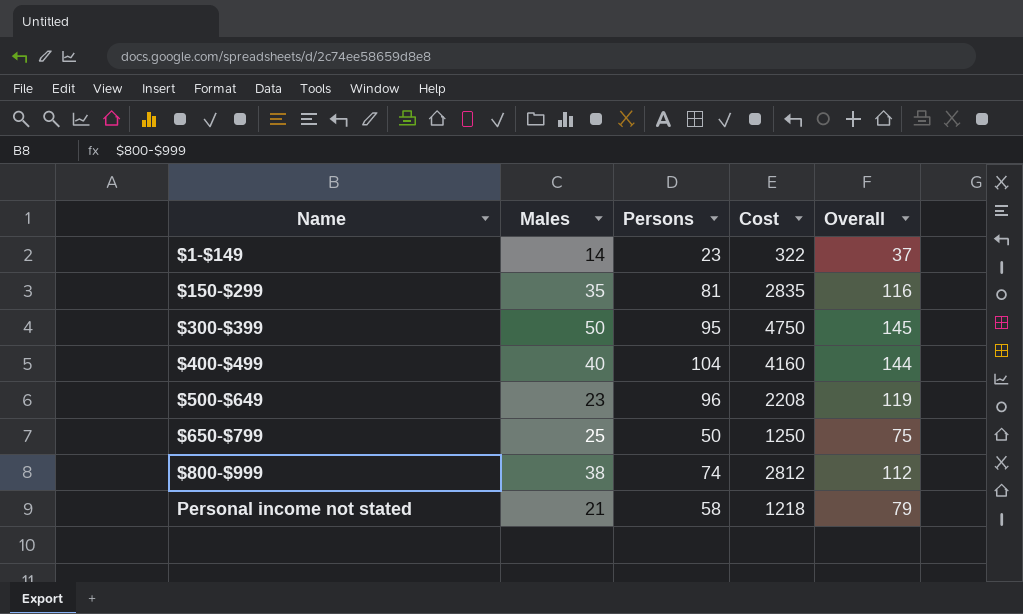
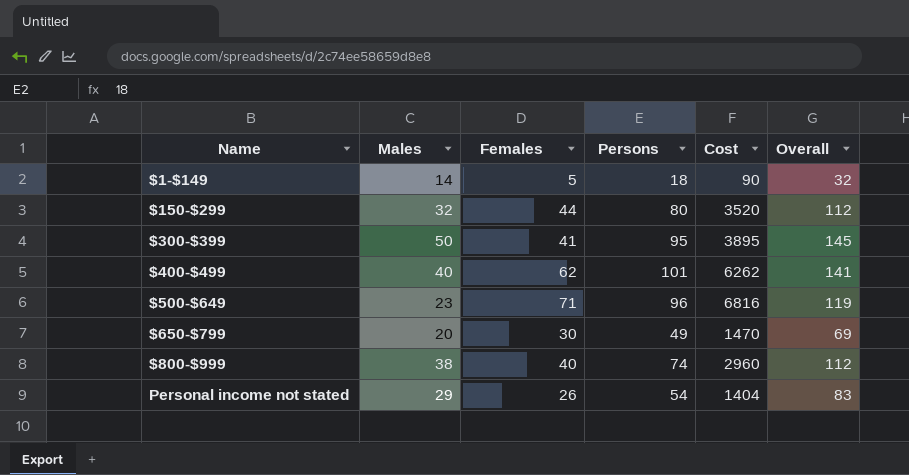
column Females | position: none -> 3
column Cost | formula: [Males] * [Persons] -> [Females] * [Persons]
$1-$149 | Persons: 23 -> 18
$1-$149 | Overall: 37 -> 32
$150-$299 | Males: 35 -> 32
$150-$299 | Persons: 81 -> 80
$150-$299 | Overall: 116 -> 112
$400-$499 | Persons: 104 -> 101
$400-$499 | Overall: 144 -> 141
$650-$799 | Males: 25 -> 20
$650-$799 | Persons: 50 -> 49
$650-$799 | Overall: 75 -> 69
Personal income not stated | Males: 21 -> 29
Personal income not stated | Persons: 58 -> 54
Personal income not stated | Overall: 79 -> 83

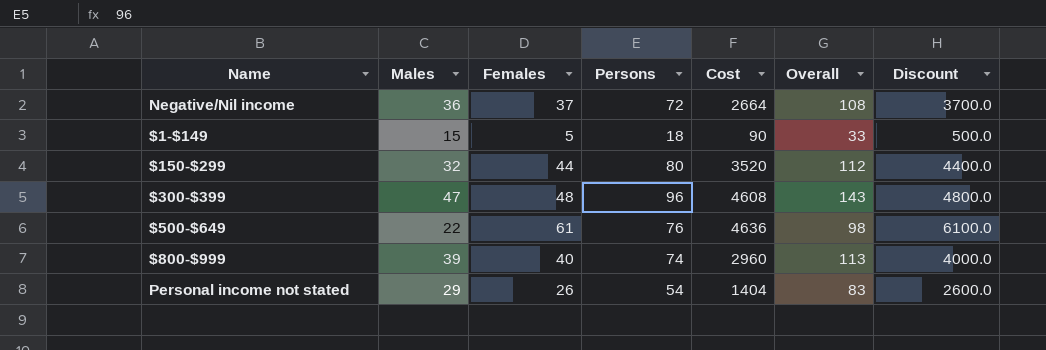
column Discount | formula: none -> [Females] * 100
row $400-$499: 40 | 62 | 101 | 6262 | 141 -> none
row $650-$799: 20 | 30 | 49 | 1470 | 69 -> none
row Negative/Nil income: none -> 36 | 37 | 72 | 2664 | 108 | 3700.0
$1-$149 | Males: 14 -> 15
$1-$149 | Overall: 32 -> 33
$300-$399 | Males: 50 -> 47
$300-$399 | Females: 41 -> 48
$300-$399 | Persons: 95 -> 96
$300-$399 | Cost: 3895 -> 4608
$300-$399 | Overall: 145 -> 143
$500-$649 | Males: 23 -> 22
$500-$649 | Females: 71 -> 61
$500-$649 | Persons: 96 -> 76
$500-$649 | Cost: 6816 -> 4636
$500-$649 | Overall: 119 -> 98
$800-$999 | Males: 38 -> 39
$800-$999 | Overall: 112 -> 113

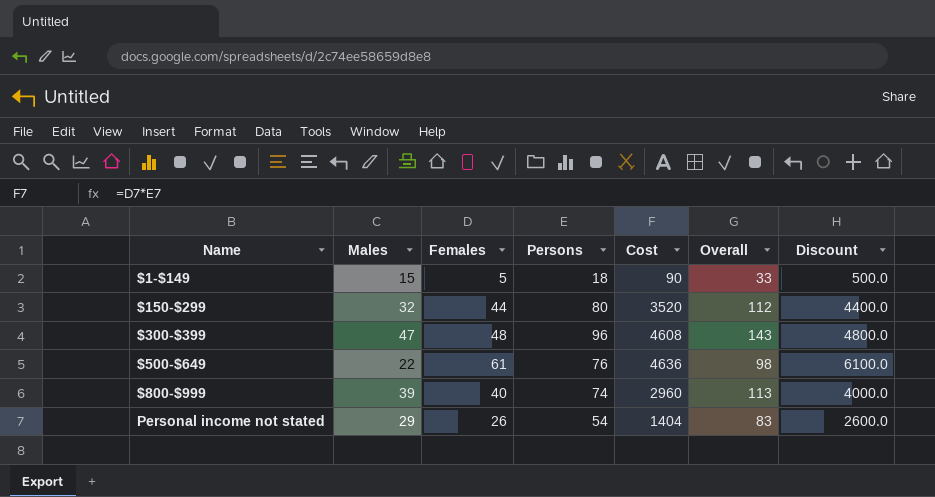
row Negative/Nil income: 36 | 37 | 72 | 2664 | 108 | 3700.0 -> none

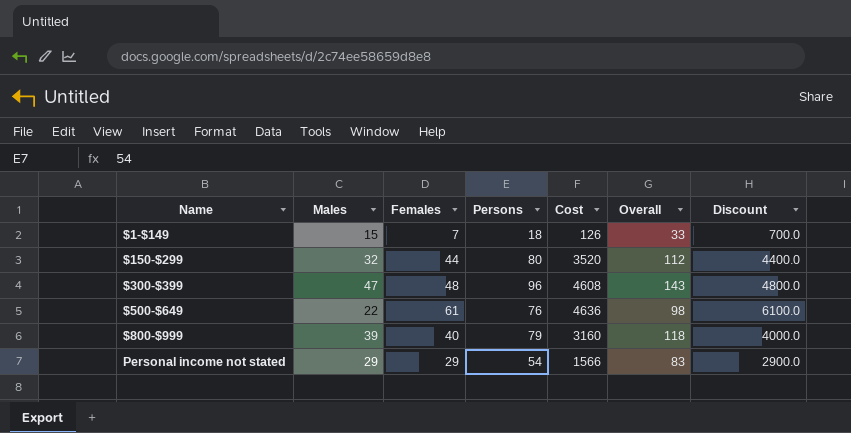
$1-$149 | Females: 5 -> 7
$1-$149 | Cost: 90 -> 126
$1-$149 | Discount: 500.0 -> 700.0
$800-$999 | Persons: 74 -> 79
$800-$999 | Cost: 2960 -> 3160
$800-$999 | Overall: 113 -> 118
Personal income not stated | Females: 26 -> 29
Personal income not stated | Cost: 1404 -> 1566
Personal income not stated | Discount: 2600.0 -> 2900.0

